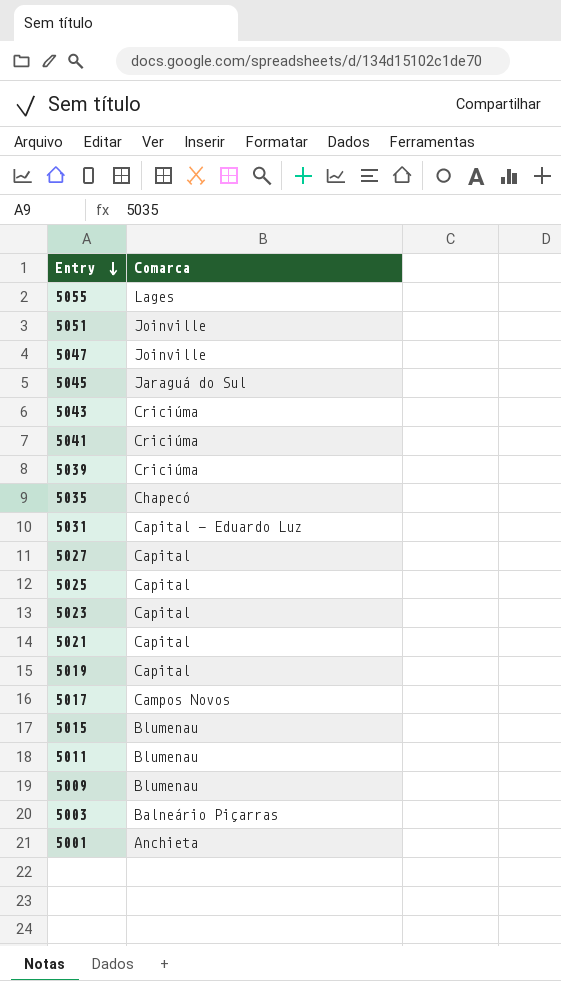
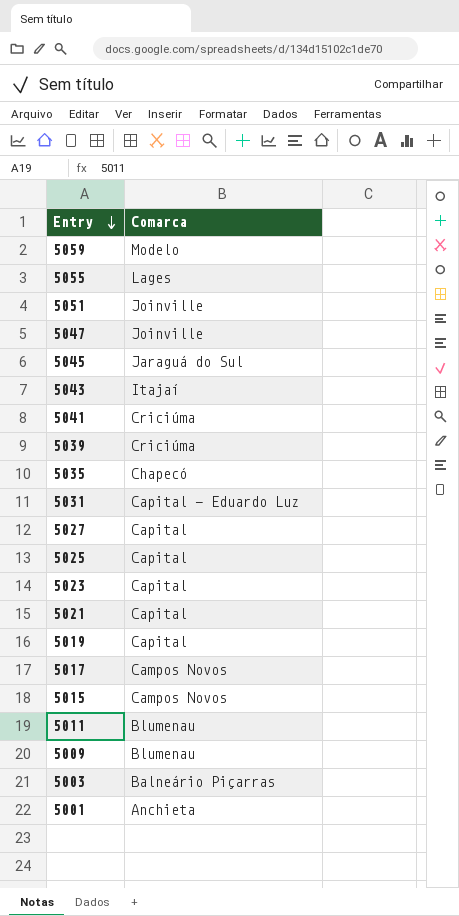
row 5059: none -> Modelo
5043 | Comarca: Criciúma -> Itajaí
5015 | Comarca: Blumenau -> Campos Novos

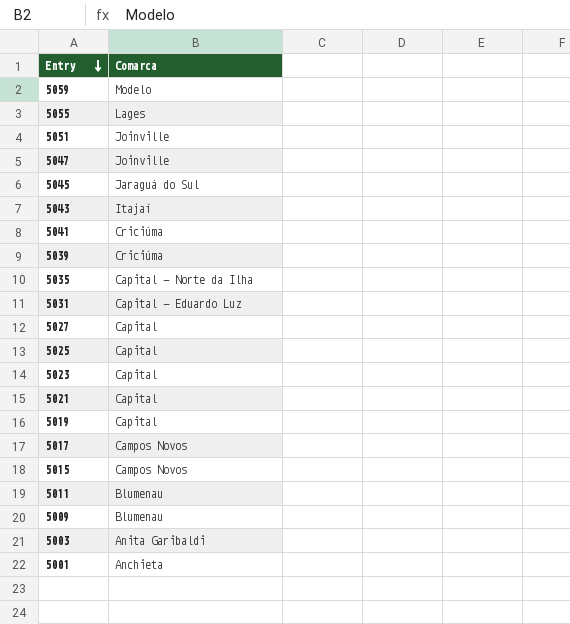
5035 | Comarca: Chapecó -> Capital - Norte da Ilha
5003 | Comarca: Balneário Piçarras -> Anita Garibaldi

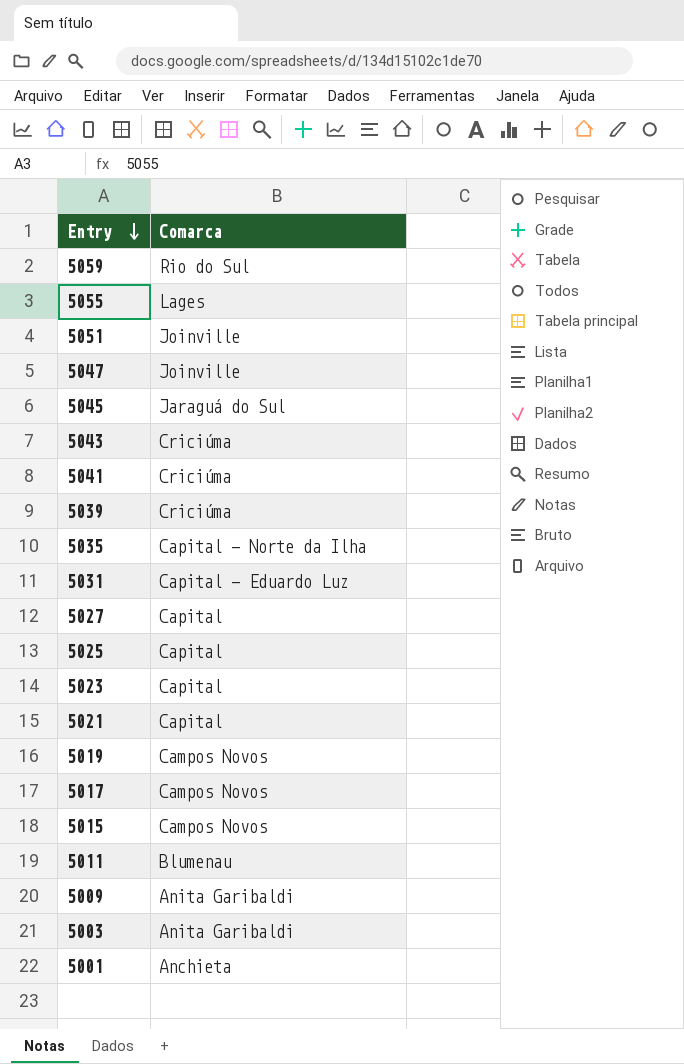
5059 | Comarca: Modelo -> Rio do Sul
5043 | Comarca: Itajaí -> Criciúma
5019 | Comarca: Capital -> Campos Novos
5009 | Comarca: Blumenau -> Anita Garibaldi

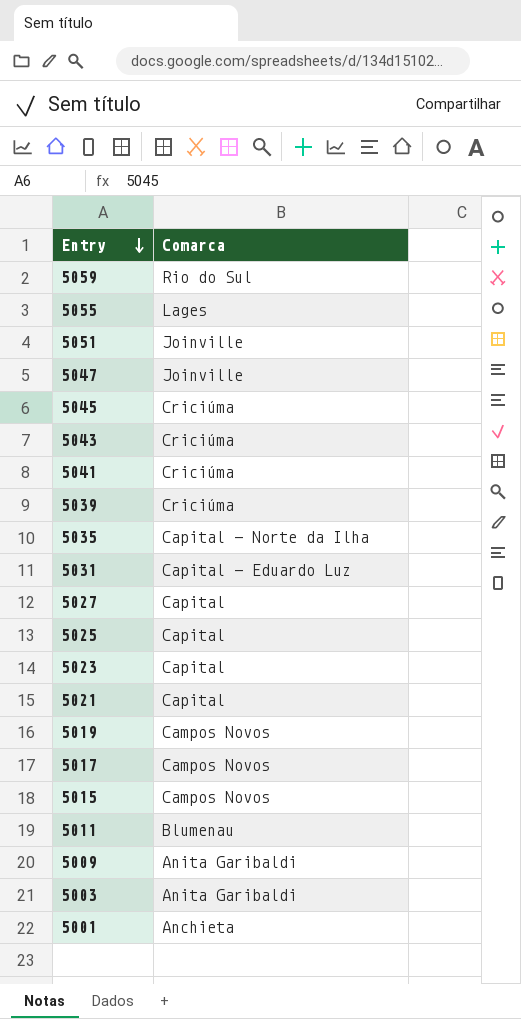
5045 | Comarca: Jaraguá do Sul -> Criciúma

